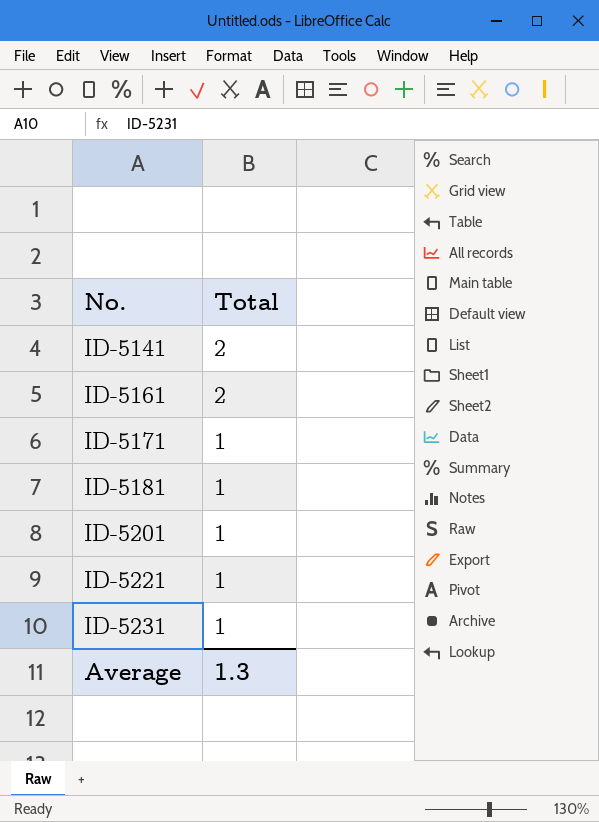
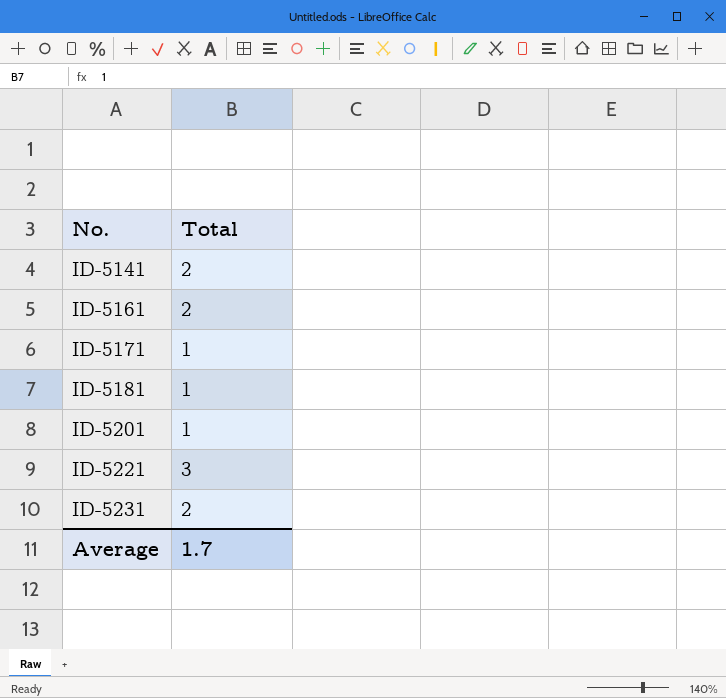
ID-5221 | Total: 1 -> 3
ID-5231 | Total: 1 -> 2
Average | Total: 1.3 -> 1.7

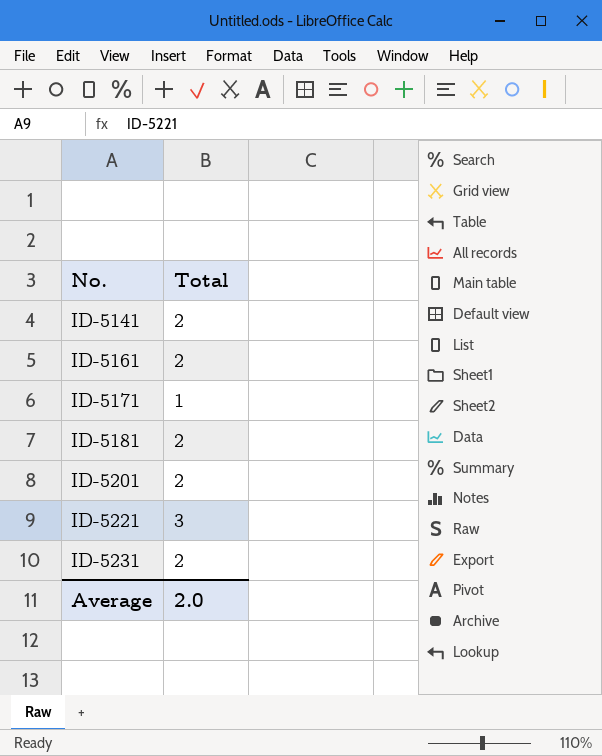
ID-5181 | Total: 1 -> 2
ID-5201 | Total: 1 -> 2
Average | Total: 1.7 -> 2.0

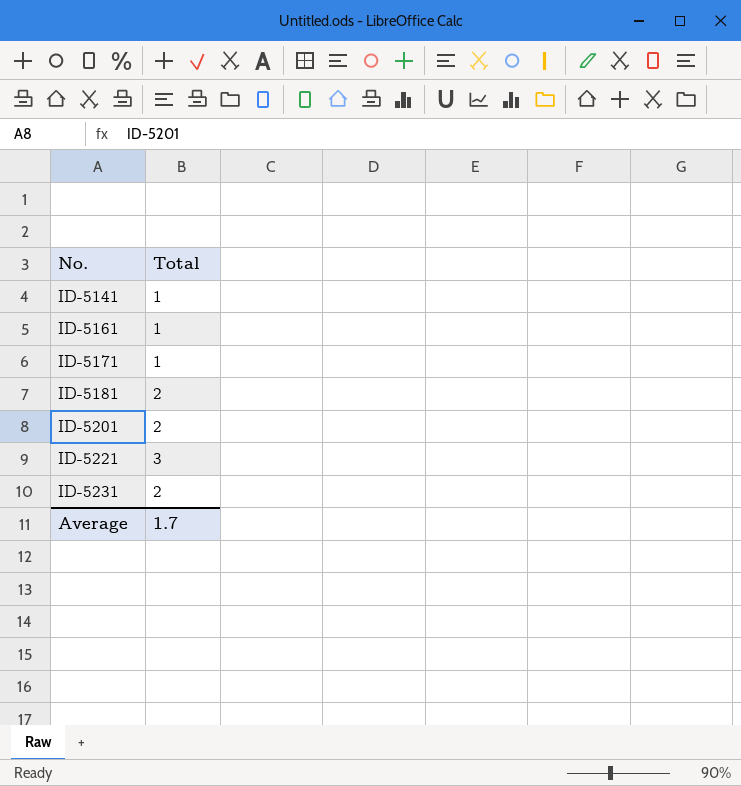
ID-5141 | Total: 2 -> 1
ID-5161 | Total: 2 -> 1
Average | Total: 2.0 -> 1.7

